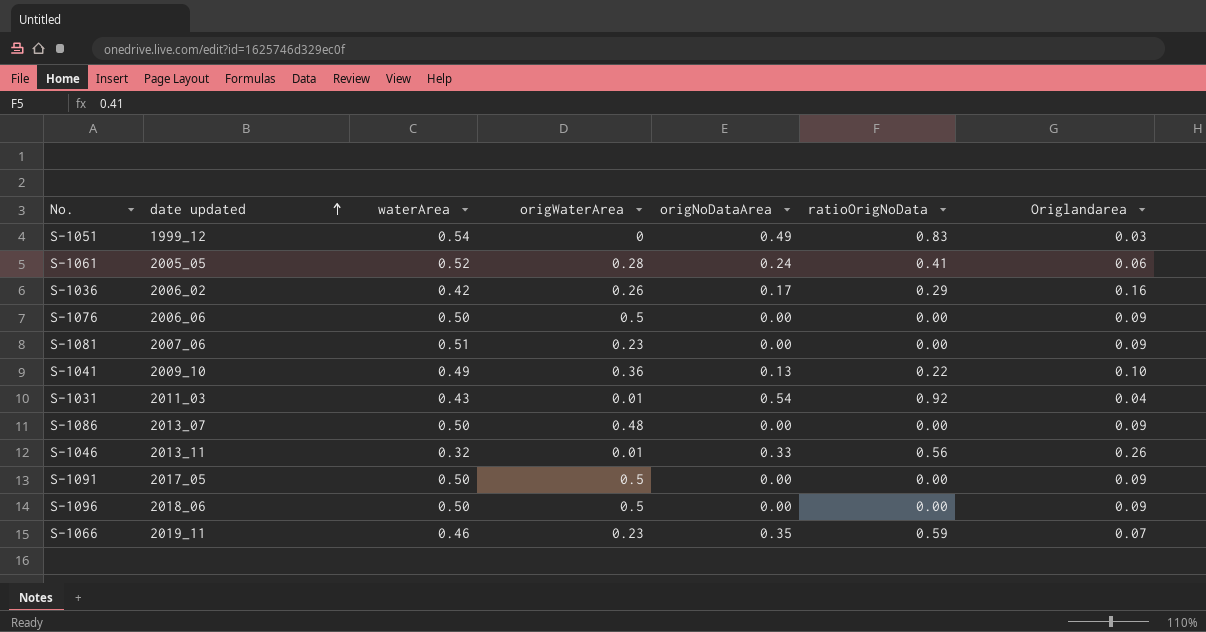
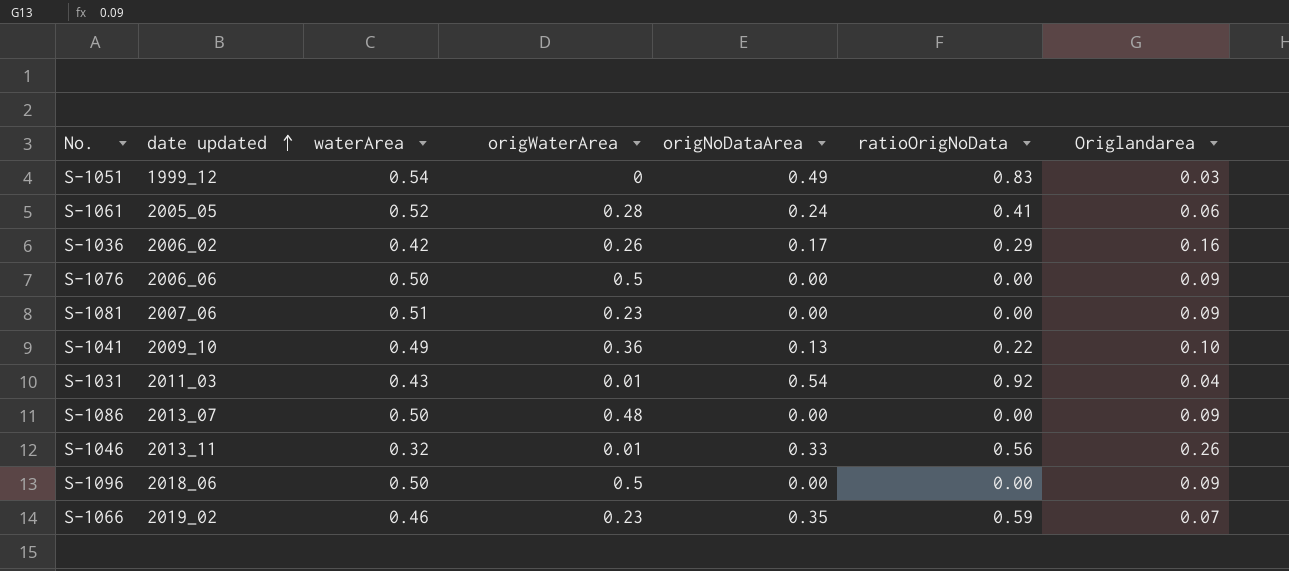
row S-1091: 2017_05 | 0.50 | 0.5 | 0.00 | 0.00 | 0.09 -> none
S-1066 | date updated: 2019_11 -> 2019_02

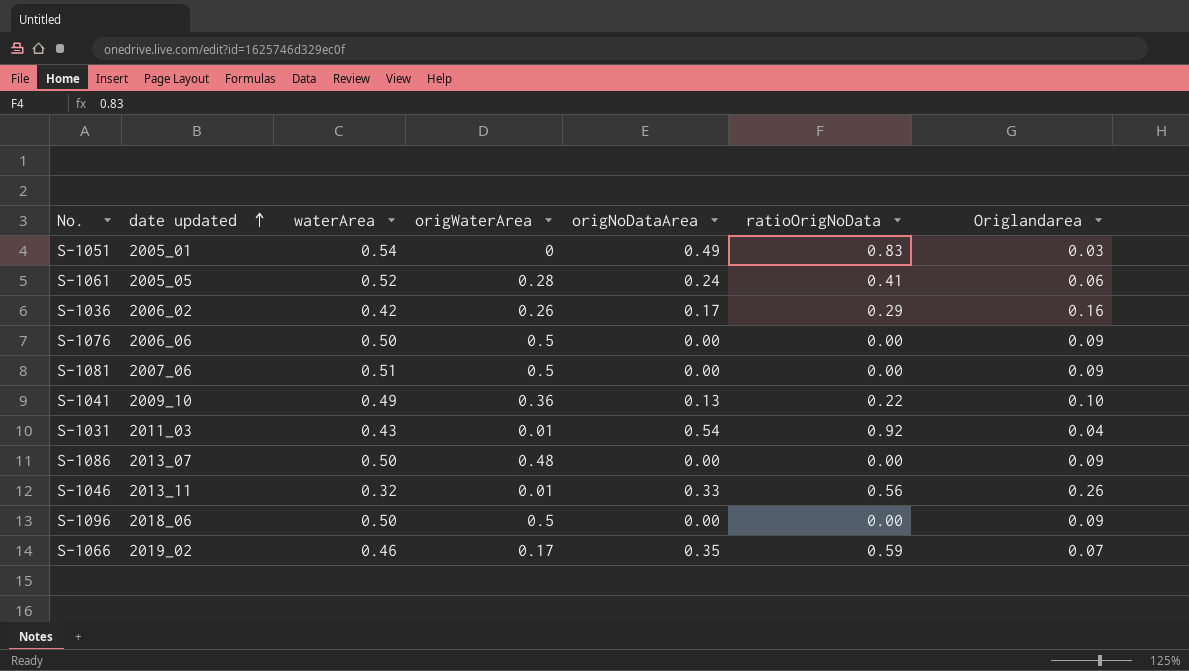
S-1051 | date updated: 1999_12 -> 2005_01
S-1081 | origWaterArea: 0.23 -> 0.5
S-1066 | origWaterArea: 0.23 -> 0.17

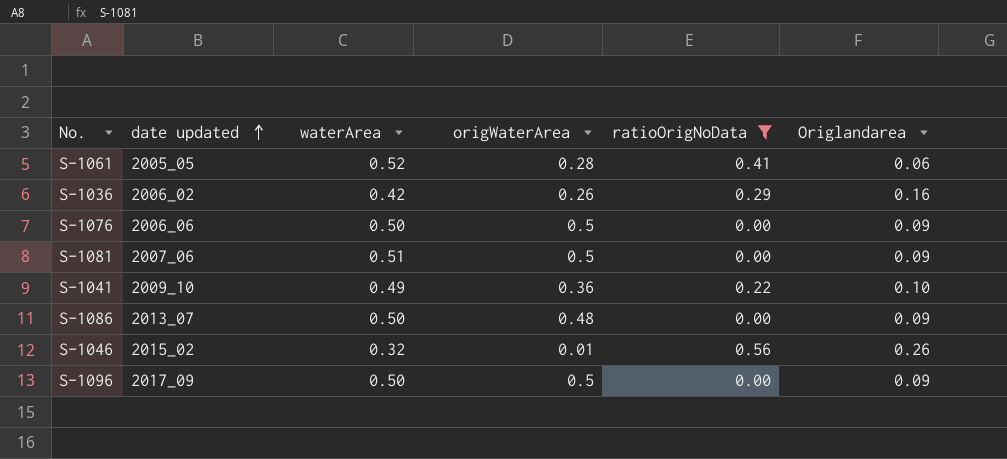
filter: none -> ratioOrigNoData <= 0.56
column origNoDataArea | position: 5 -> none
S-1046 | date updated: 2013_11 -> 2015_02
S-1096 | date updated: 2018_06 -> 2017_09

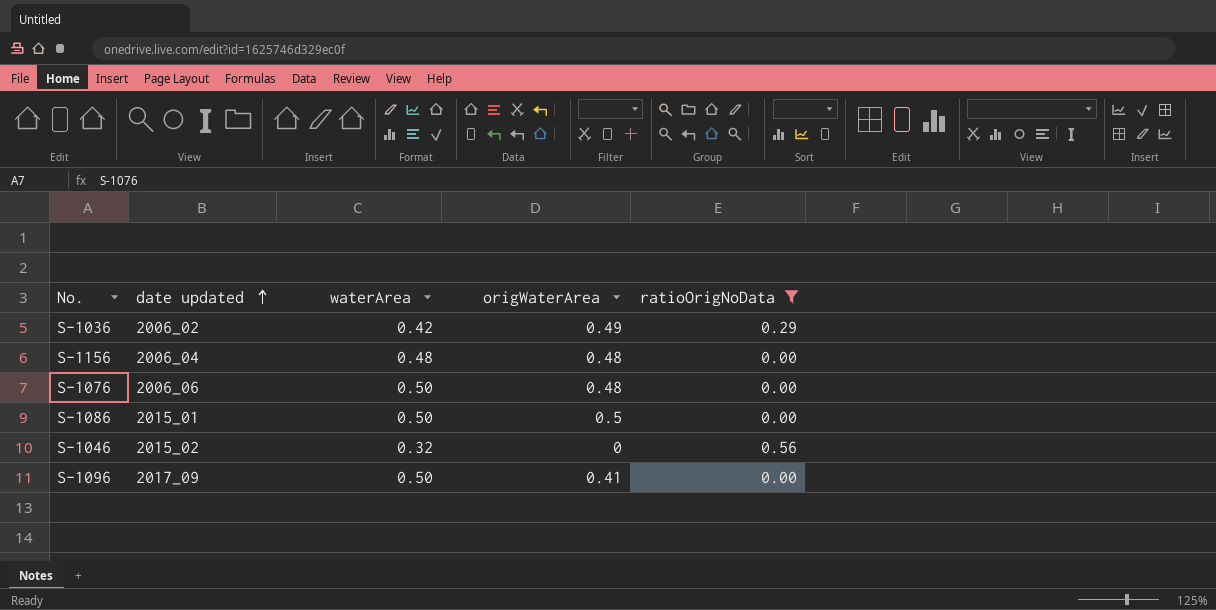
column Origlandarea | position: 6 -> none
row S-1061: 2005_05 | 0.52 | 0.28 | 0.41 | 0.06 -> none
row S-1081: 2007_06 | 0.51 | 0.5 | 0.00 | 0.09 -> none
row S-1041: 2009_10 | 0.49 | 0.36 | 0.22 | 0.10 -> none
S-1036 | origWaterArea: 0.26 -> 0.49
row S-1156: none -> 2006_04 | 0.48 | 0.48 | 0.00
S-1076 | origWaterArea: 0.5 -> 0.48
S-1086 | date updated: 2013_07 -> 2015_01
S-1086 | origWaterArea: 0.48 -> 0.5
S-1046 | origWaterArea: 0.01 -> 0
S-1096 | origWaterArea: 0.5 -> 0.41

